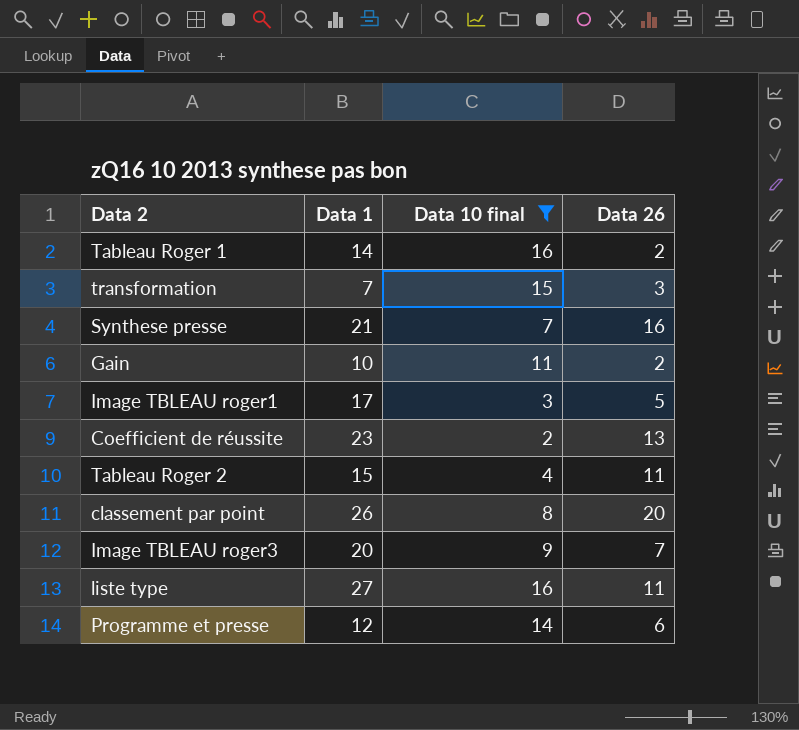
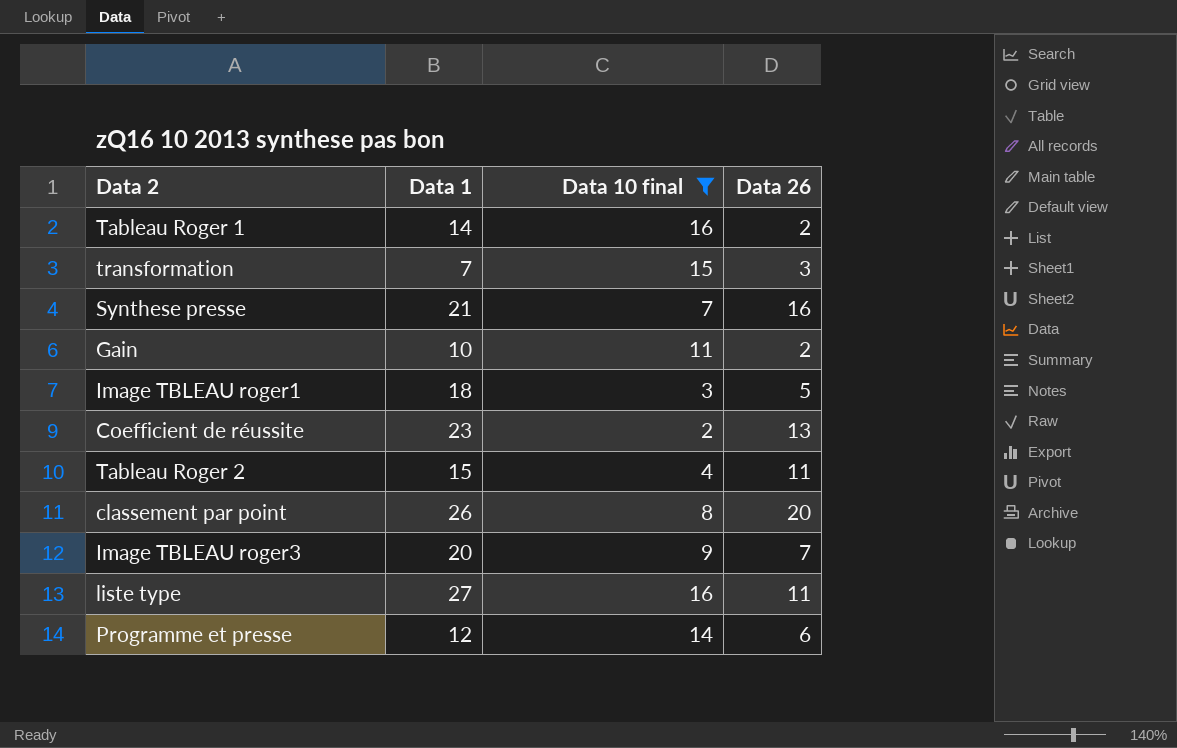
Image TBLEAU roger1 | Data 1: 17 -> 18

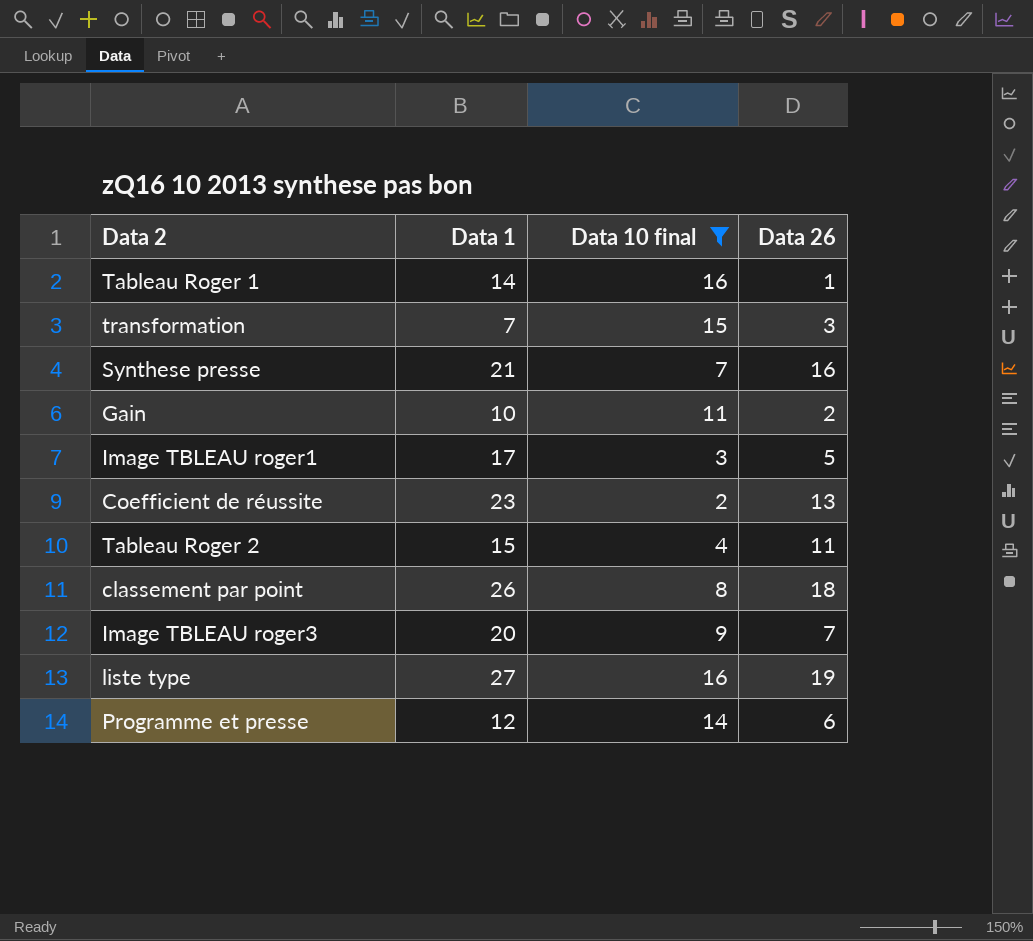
Tableau Roger 1 | Data 26: 2 -> 1
Image TBLEAU roger1 | Data 1: 18 -> 17
classement par point | Data 26: 20 -> 18
liste type | Data 26: 11 -> 19

